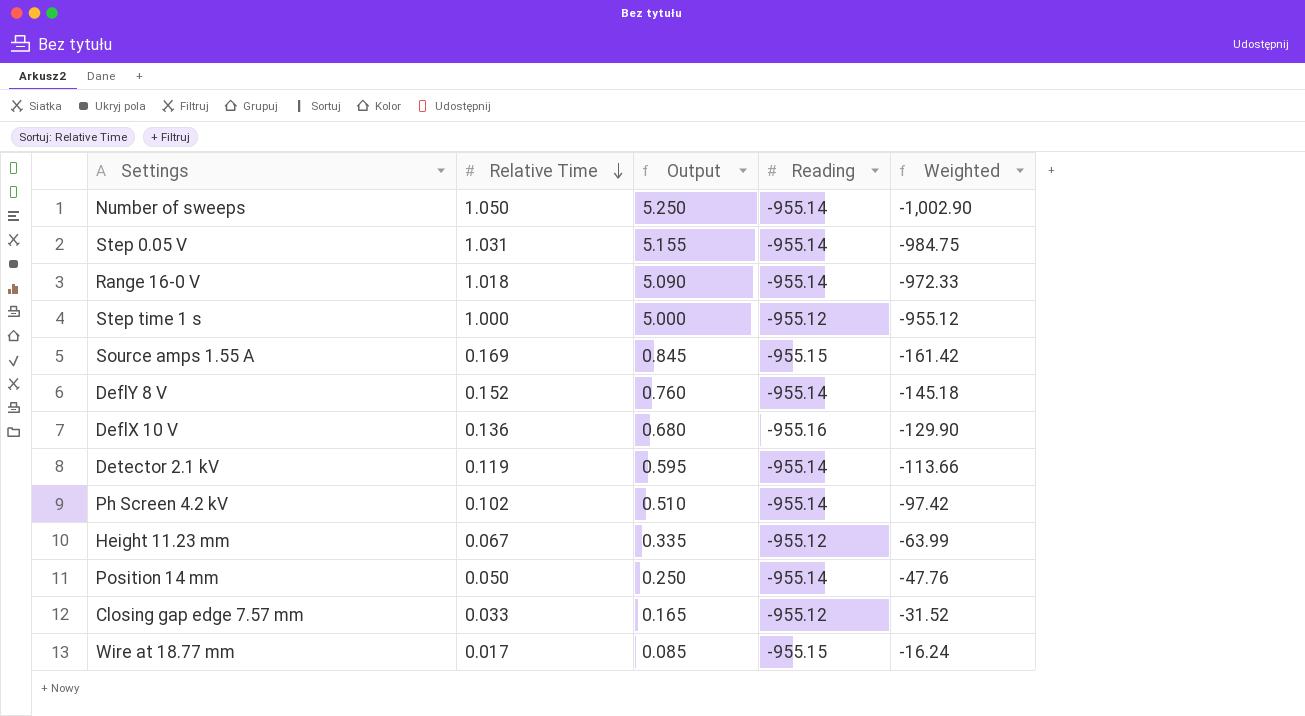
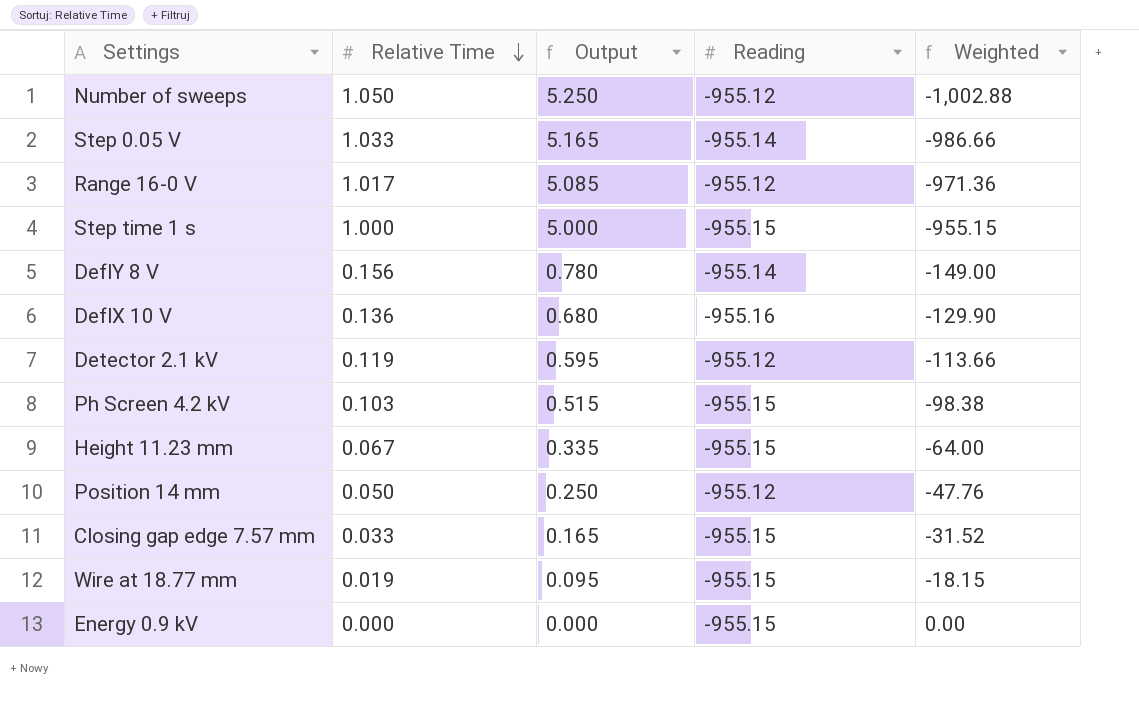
row Source amps 1.55 A: 0.169 | 0.845 | -955.15 | -161.42 -> none
Number of sweeps | Reading: -955.14 -> -955.12
Number of sweeps | Weighted: -1,002.90 -> -1,002.88
Step 0.05 V | Relative Time: 1.031 -> 1.033
Step 0.05 V | Output: 5.155 -> 5.165
Step 0.05 V | Weighted: -984.75 -> -986.66
Range 16-0 V | Relative Time: 1.018 -> 1.017
Range 16-0 V | Output: 5.090 -> 5.085
Range 16-0 V | Reading: -955.14 -> -955.12
Range 16-0 V | Weighted: -972.33 -> -971.36
Step time 1 s | Reading: -955.12 -> -955.15
Step time 1 s | Weighted: -955.12 -> -955.15
DeflY 8 V | Relative Time: 0.152 -> 0.156
DeflY 8 V | Output: 0.760 -> 0.780
DeflY 8 V | Weighted: -145.18 -> -149.00
Detector 2.1 kV | Reading: -955.14 -> -955.12
Ph Screen 4.2 kV | Relative Time: 0.102 -> 0.103
Ph Screen 4.2 kV | Output: 0.510 -> 0.515
Ph Screen 4.2 kV | Reading: -955.14 -> -955.15
Ph Screen 4.2 kV | Weighted: -97.42 -> -98.38
Height 11.23 mm | Reading: -955.12 -> -955.15
Height 11.23 mm | Weighted: -63.99 -> -64.00
Position 14 mm | Reading: -955.14 -> -955.12
Closing gap edge 7.57 mm | Reading: -955.12 -> -955.15
Wire at 18.77 mm | Relative Time: 0.017 -> 0.019
Wire at 18.77 mm | Output: 0.085 -> 0.095
Wire at 18.77 mm | Weighted: -16.24 -> -18.15
row Energy 0.9 kV: none -> 0.000 | 0.000 | -955.15 | 0.00

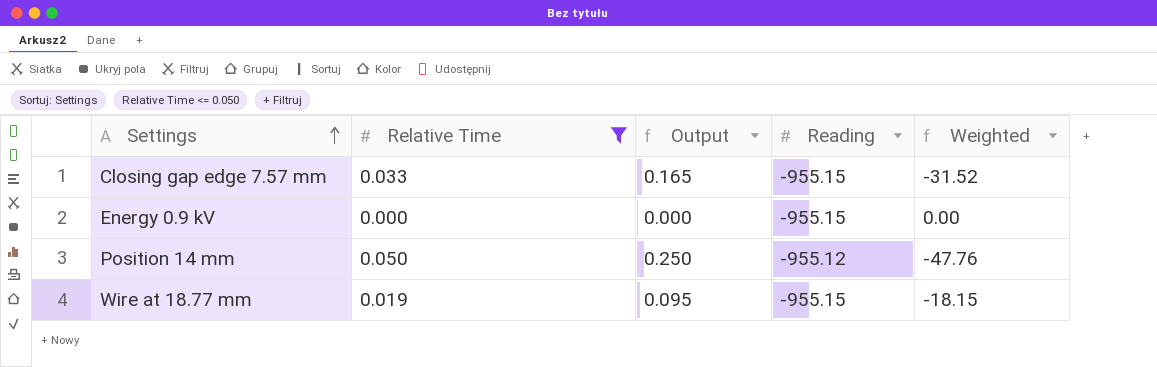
filter: none -> Relative Time <= 0.050
row order: Relative Time descending -> Settings ascending

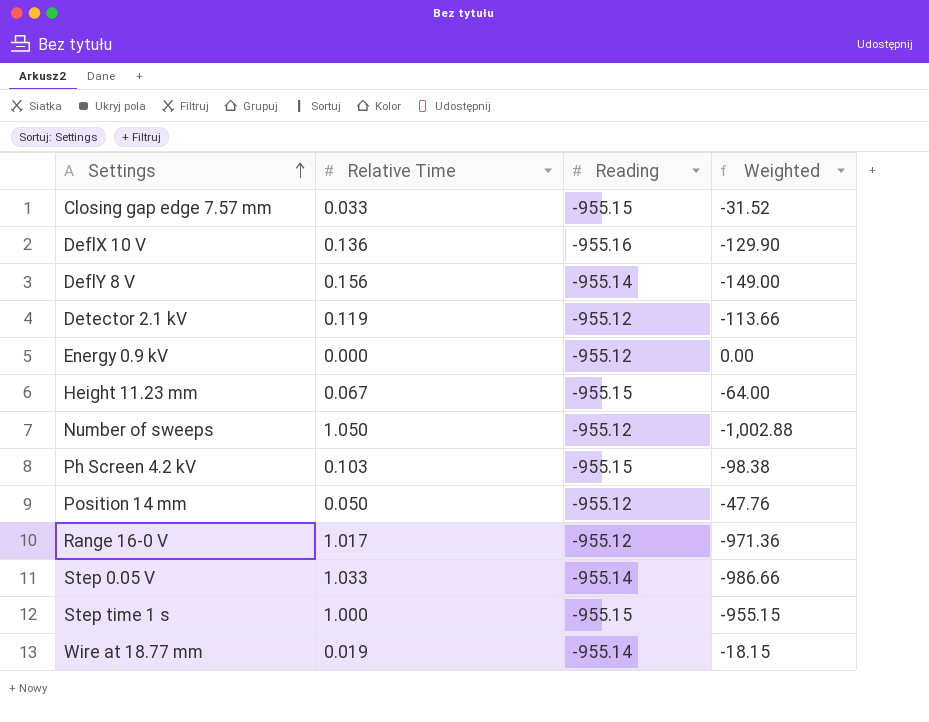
filter: Relative Time <= 0.050 -> none
column Output | formula: [Relative Time] * 5 -> none
Energy 0.9 kV | Reading: -955.15 -> -955.12
Wire at 18.77 mm | Reading: -955.15 -> -955.14

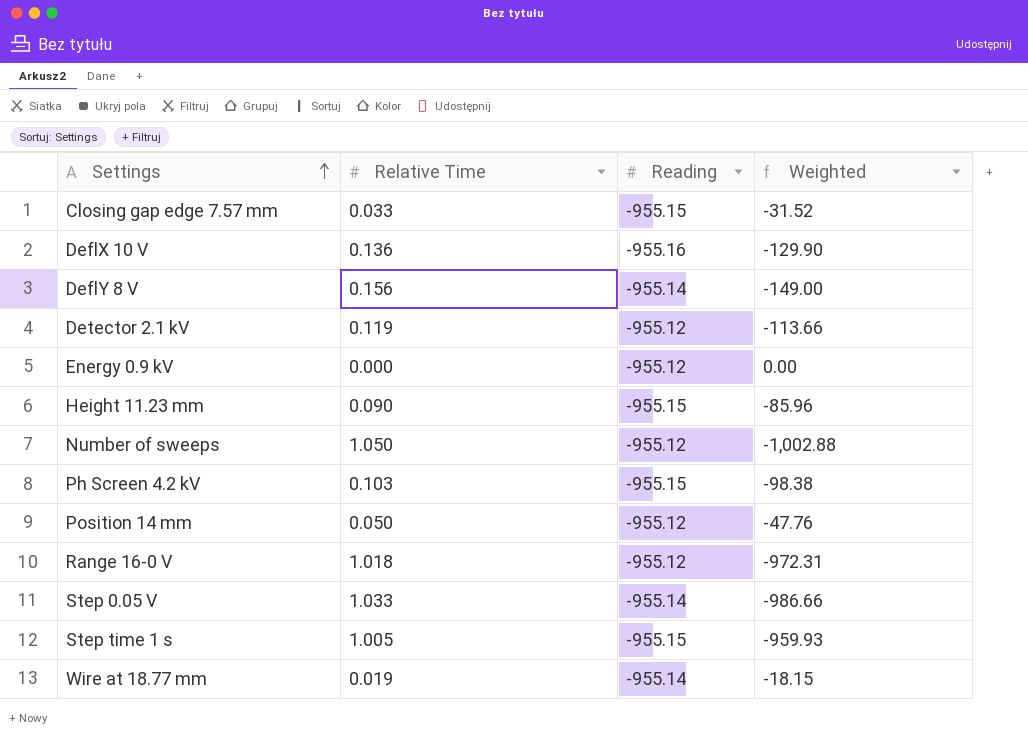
Height 11.23 mm | Relative Time: 0.067 -> 0.090
Height 11.23 mm | Weighted: -64.00 -> -85.96
Range 16-0 V | Relative Time: 1.017 -> 1.018
Range 16-0 V | Weighted: -971.36 -> -972.31
Step time 1 s | Relative Time: 1.000 -> 1.005
Step time 1 s | Weighted: -955.15 -> -959.93

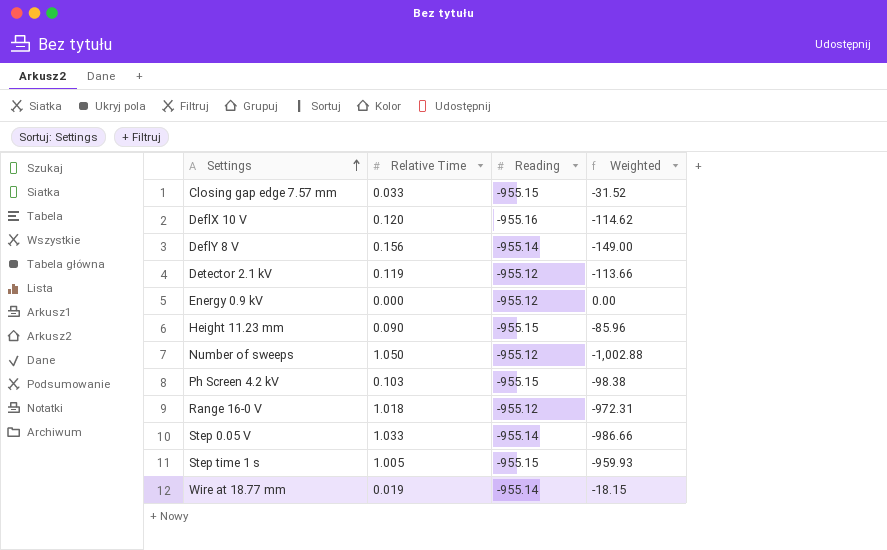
row Position 14 mm: 0.050 | -955.12 | -47.76 -> none
DeflX 10 V | Relative Time: 0.136 -> 0.120
DeflX 10 V | Weighted: -129.90 -> -114.62

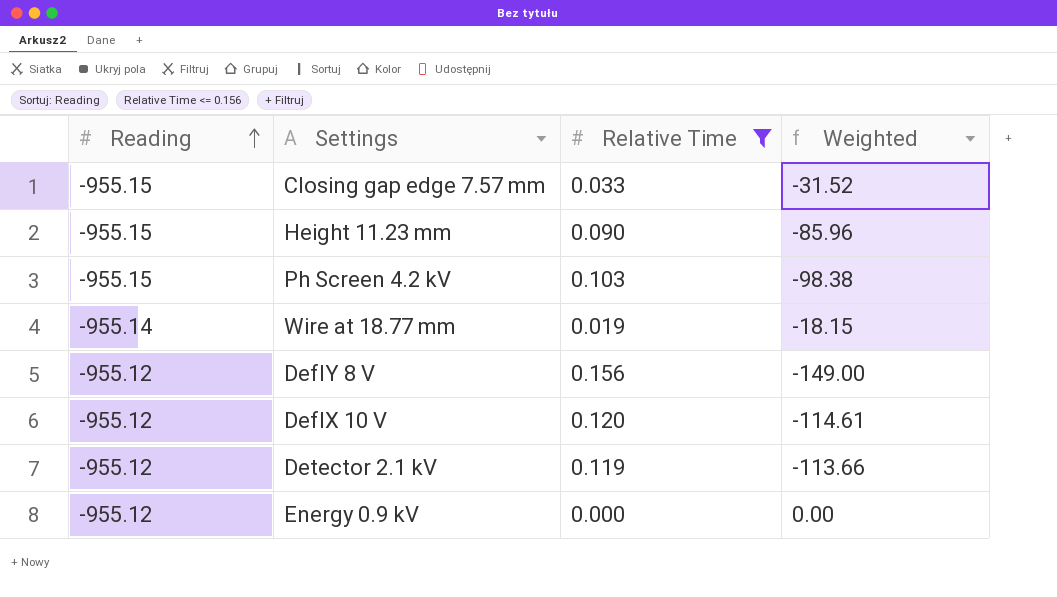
filter: none -> Relative Time <= 0.156
row order: Settings ascending -> Reading ascending
column Reading | position: 3 -> 1
DeflY 8 V | Reading: -955.14 -> -955.12
DeflX 10 V | Reading: -955.16 -> -955.12
DeflX 10 V | Weighted: -114.62 -> -114.61

